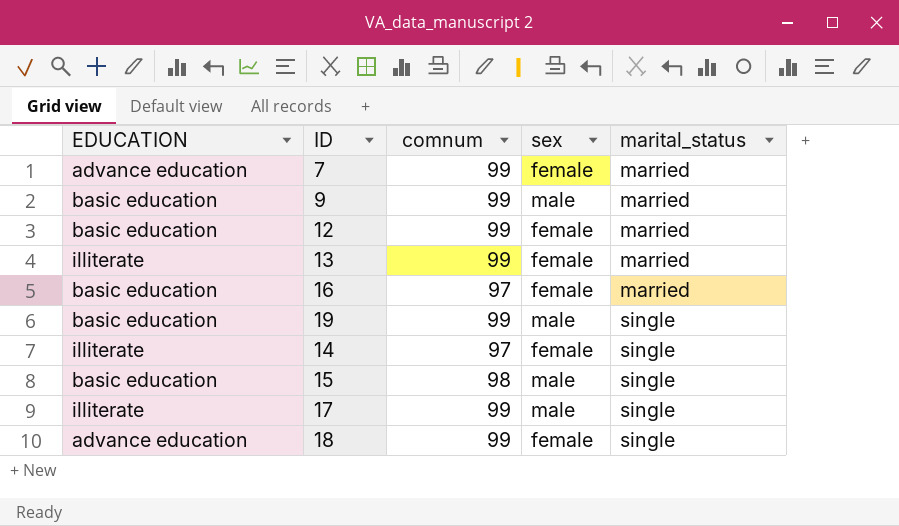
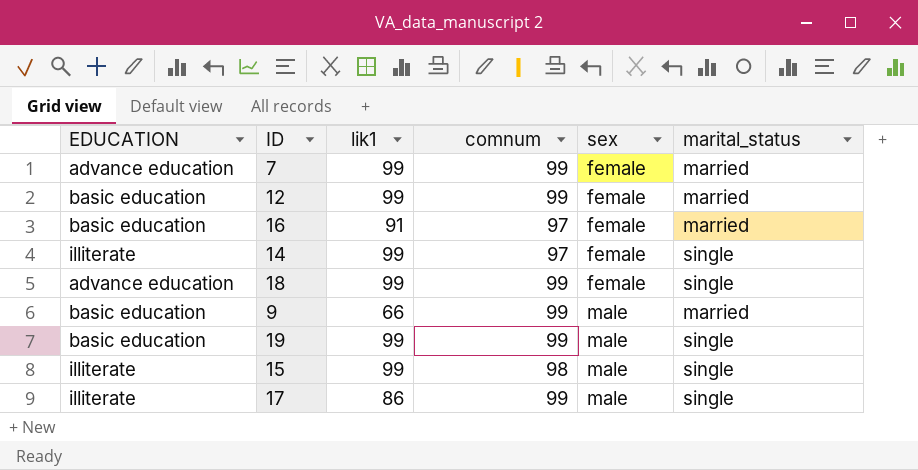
row order: marital_status ascending -> sex ascending
column lik1 | position: none -> 3
row 13: illiterate | 99 | female | married -> none
15 | EDUCATION: basic education -> illiterate

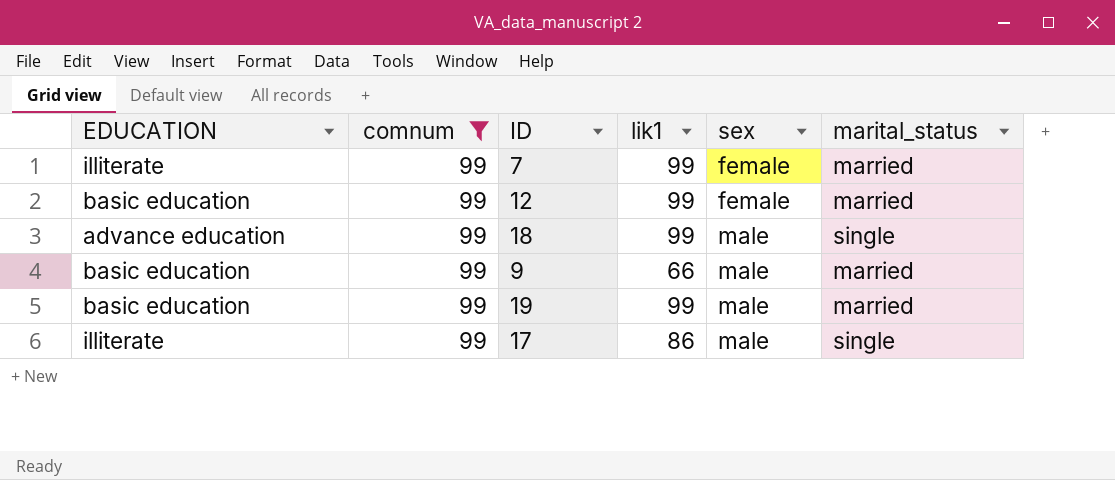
filter: none -> comnum = 99
column comnum | position: 4 -> 2
7 | EDUCATION: advance education -> illiterate
18 | sex: female -> male
19 | marital_status: single -> married

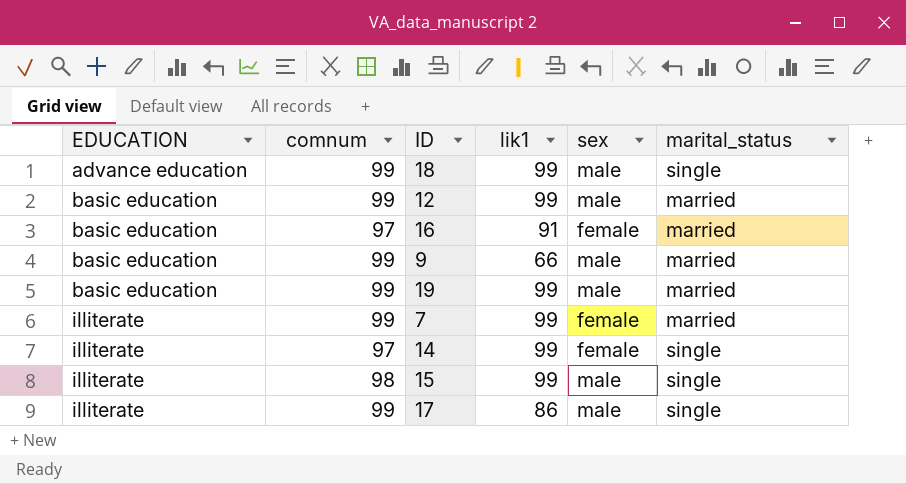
filter: comnum = 99 -> none
row order: sex ascending -> EDUCATION ascending
12 | sex: female -> male

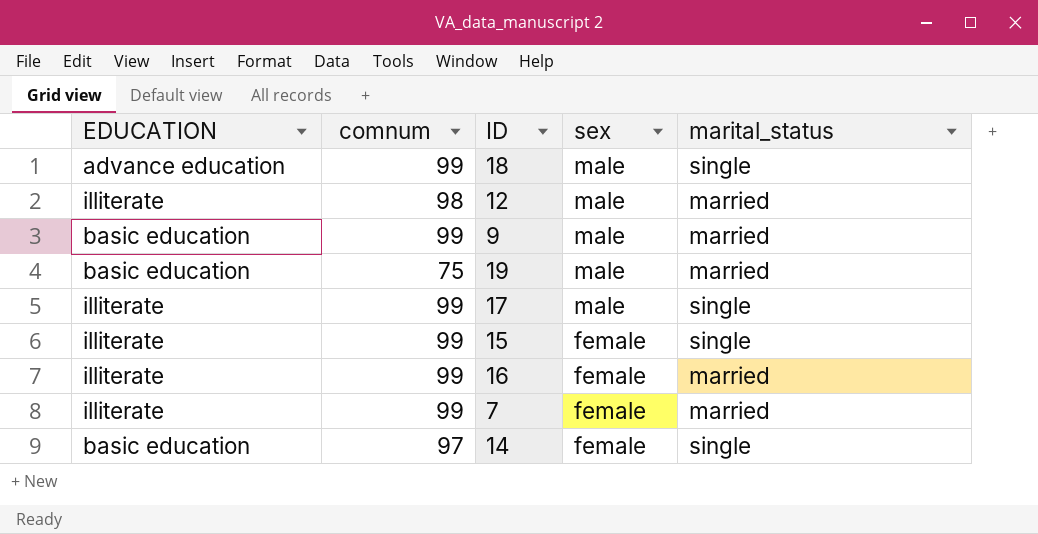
row order: EDUCATION ascending -> sex descending
column lik1 | position: 4 -> none
12 | EDUCATION: basic education -> illiterate
12 | comnum: 99 -> 98
19 | comnum: 99 -> 75
15 | comnum: 98 -> 99
15 | sex: male -> female
16 | EDUCATION: basic education -> illiterate
16 | comnum: 97 -> 99
14 | EDUCATION: illiterate -> basic education

